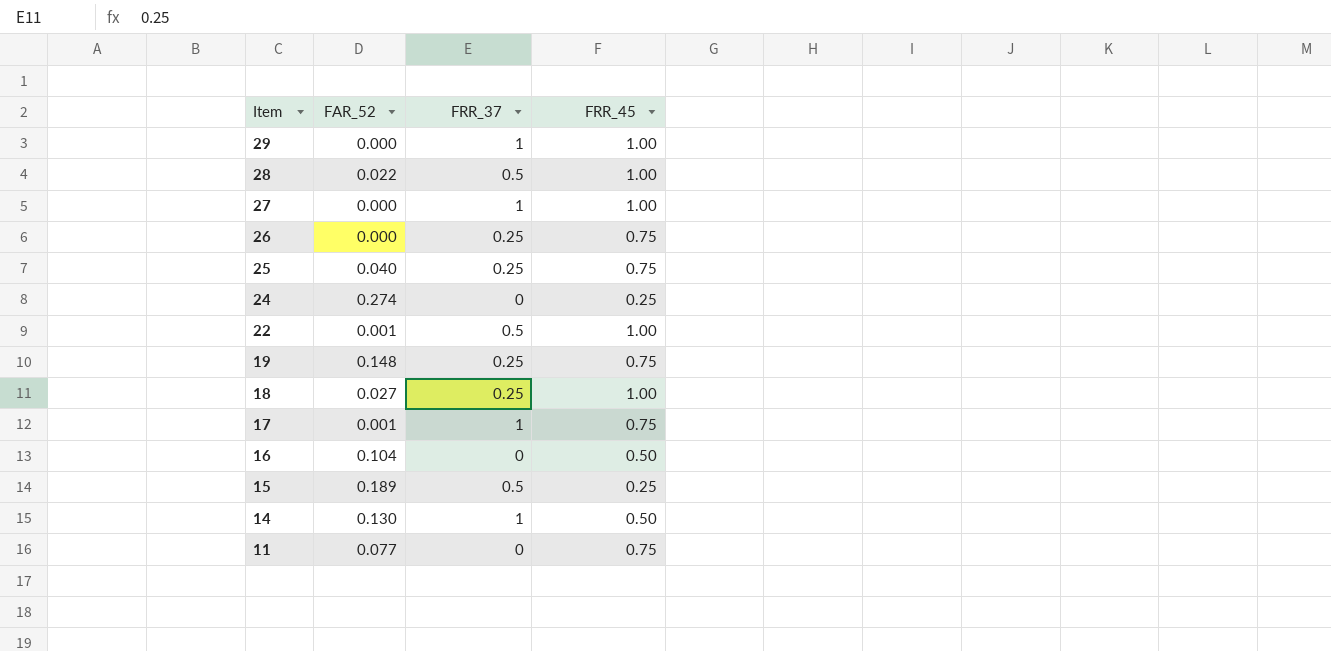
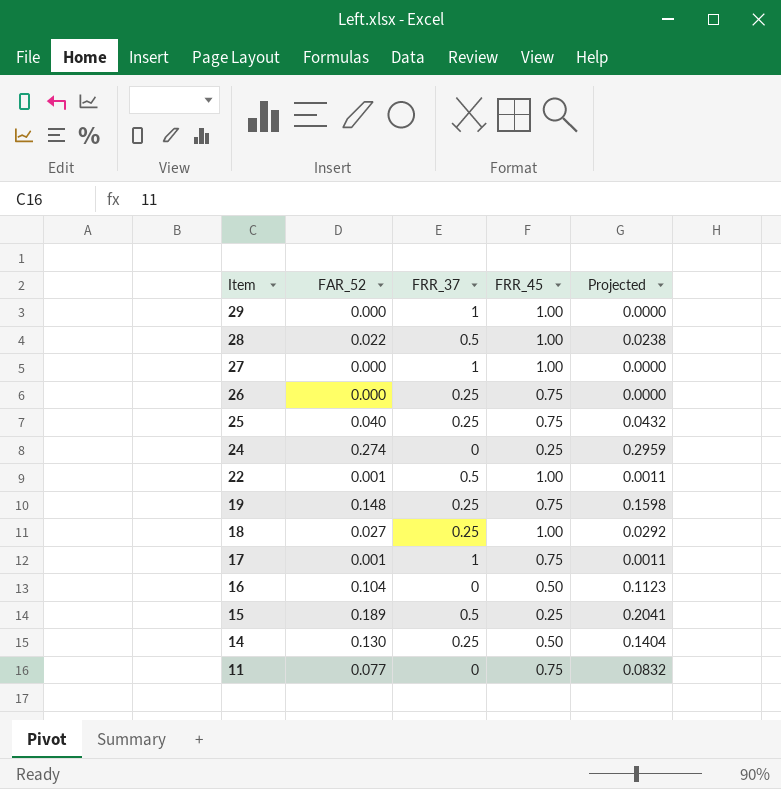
column Projected | formula: none -> [FAR_52] * 1.08
14 | FRR_37: 1 -> 0.25

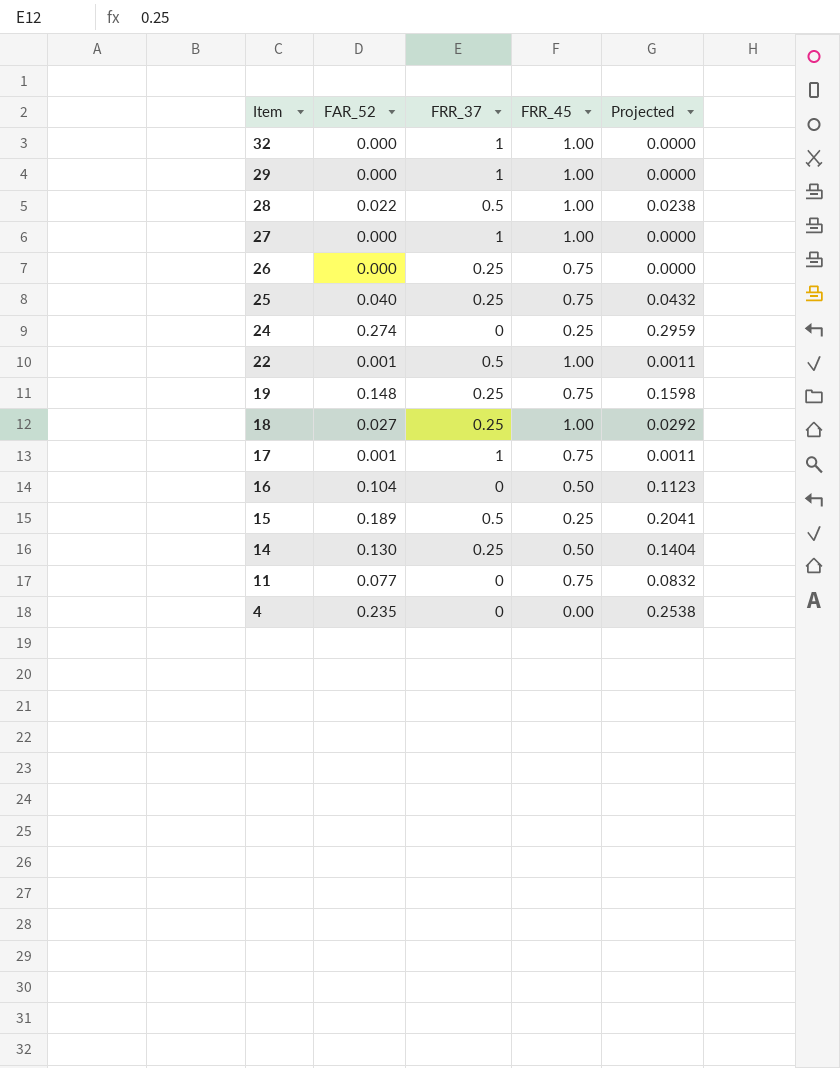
row 32: none -> 0.000 | 1 | 1.00 | 0.0000
row 4: none -> 0.235 | 0 | 0.00 | 0.2538

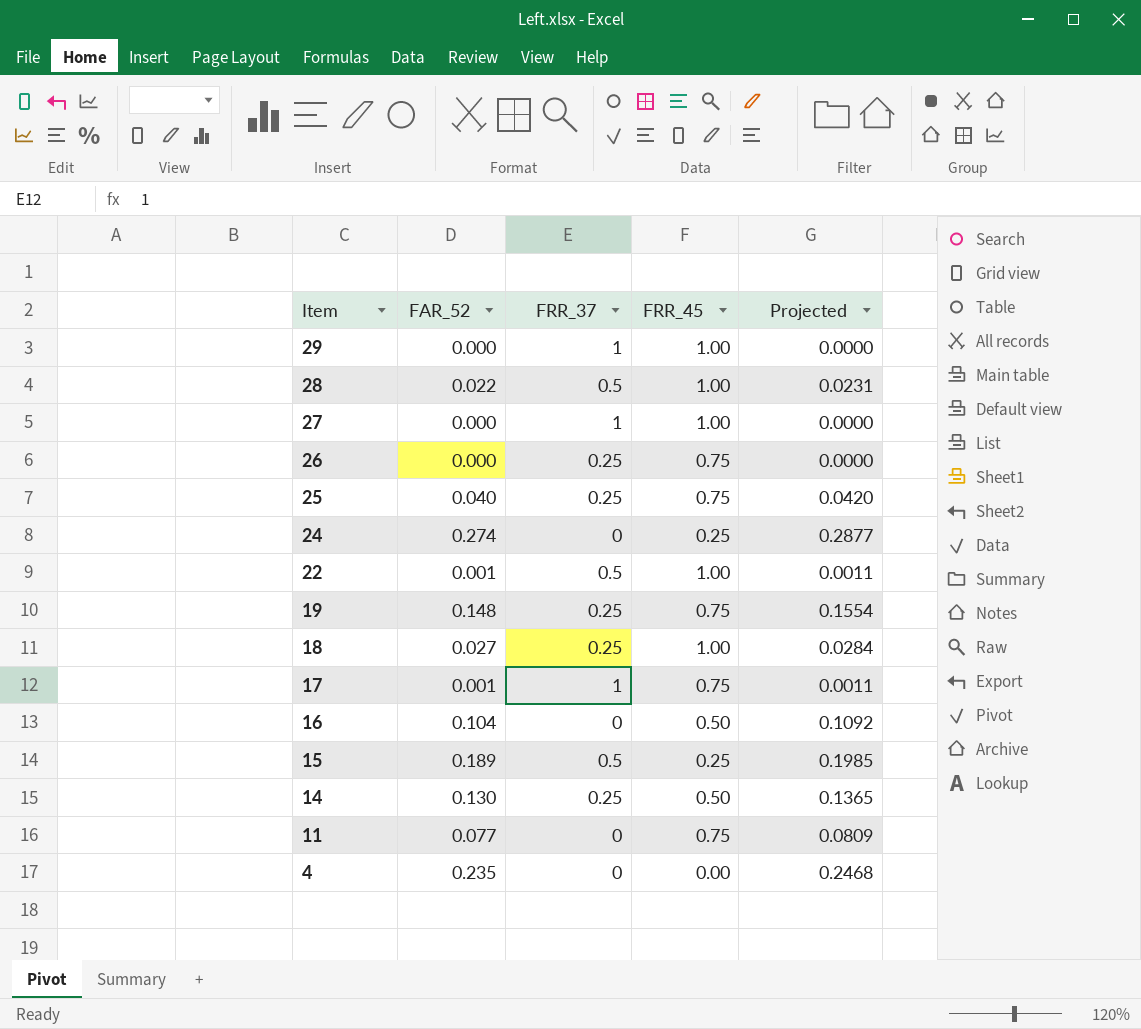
column Projected | formula: [FAR_52] * 1.08 -> [FAR_52] * 1.05
row 32: 0.000 | 1 | 1.00 | 0.0000 -> none

